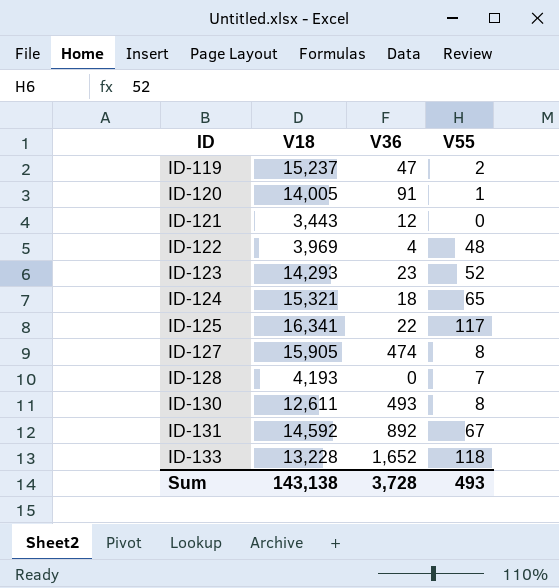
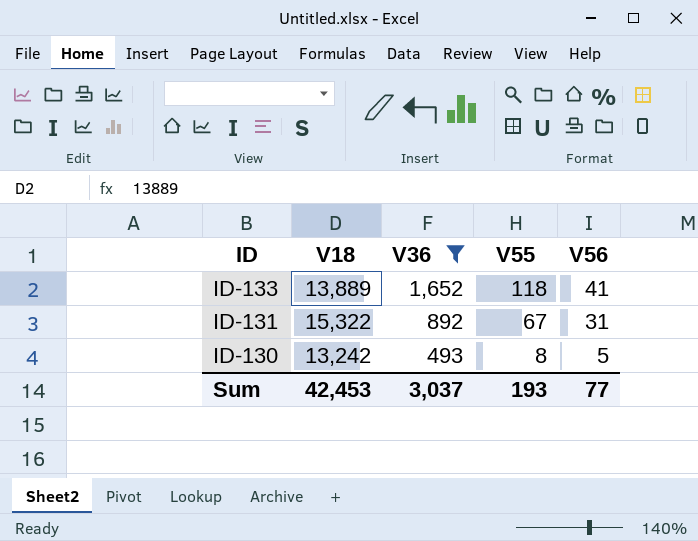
filter: none -> V36 >= 493
row order: ID ascending -> ID descending
column V56 | position: none -> 5
ID-133 | V18: 13,228 -> 13,889
ID-131 | V18: 14,592 -> 15,322
ID-130 | V18: 12,611 -> 13,242
Sum | V18: 143,138 -> 42,453
Sum | V36: 3,728 -> 3,037
Sum | V55: 493 -> 193

